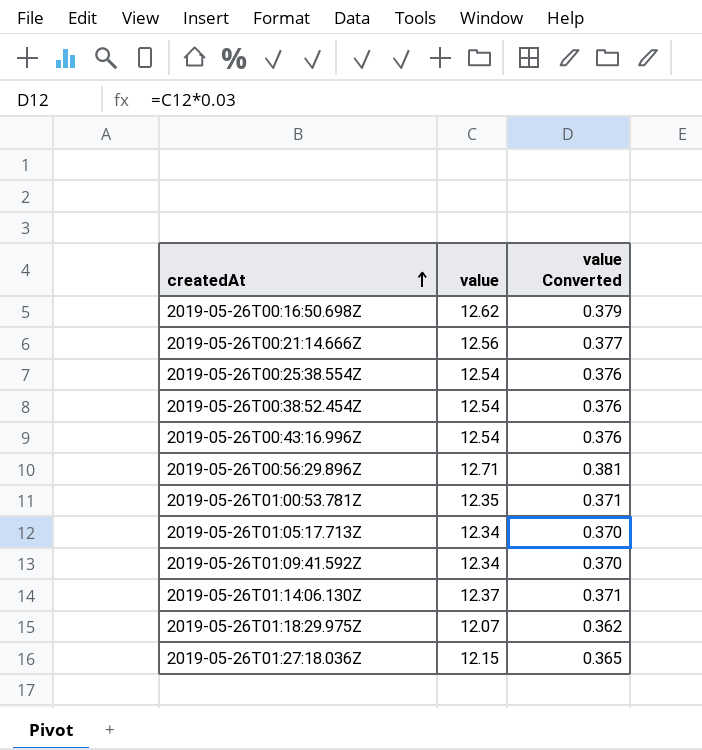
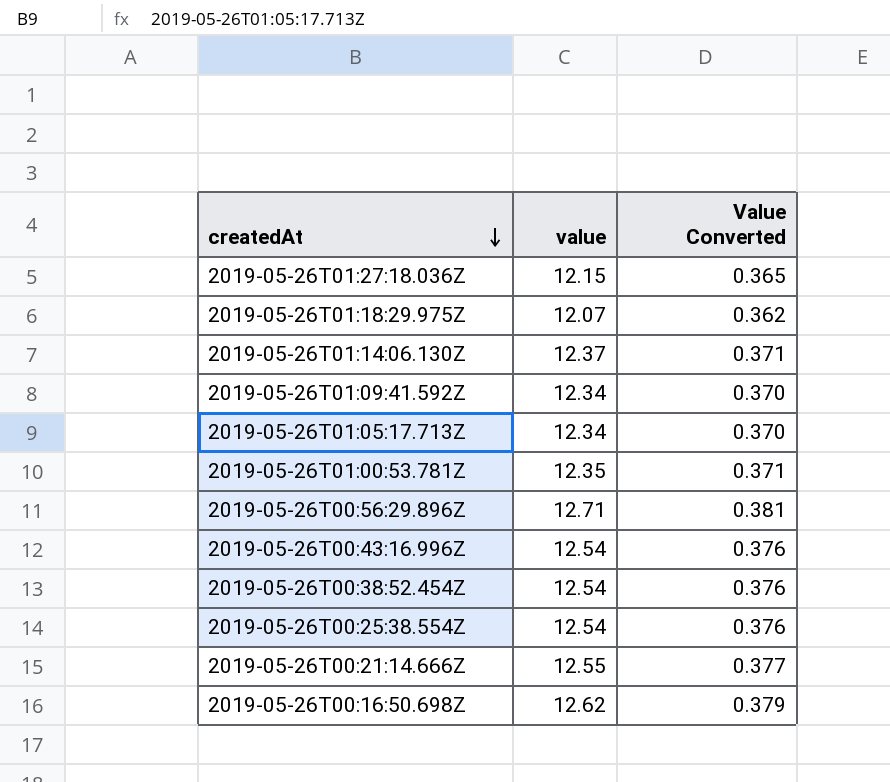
row order: createdAt ascending -> createdAt descending
column name: value Converted -> Value Converted
2019-05-26T00:21:14.666Z | value: 12.56 -> 12.55

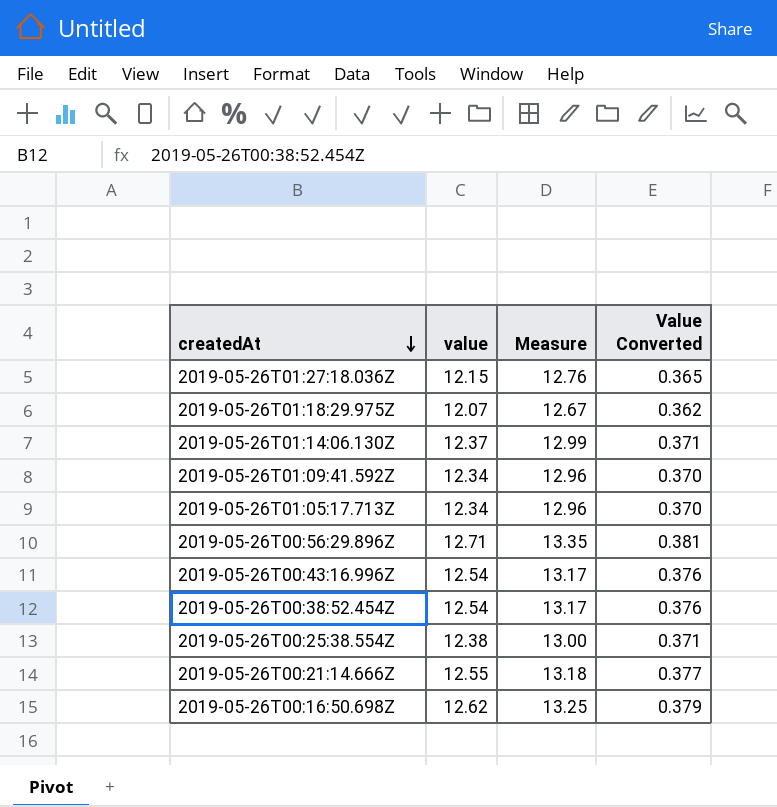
column Measure | formula: none -> [value] * 1.05
row 2019-05-26T01:00:53.781Z: 12.35 | 0.371 -> none
2019-05-26T00:25:38.554Z | value: 12.54 -> 12.38
2019-05-26T00:25:38.554Z | Value Converted: 0.376 -> 0.371

